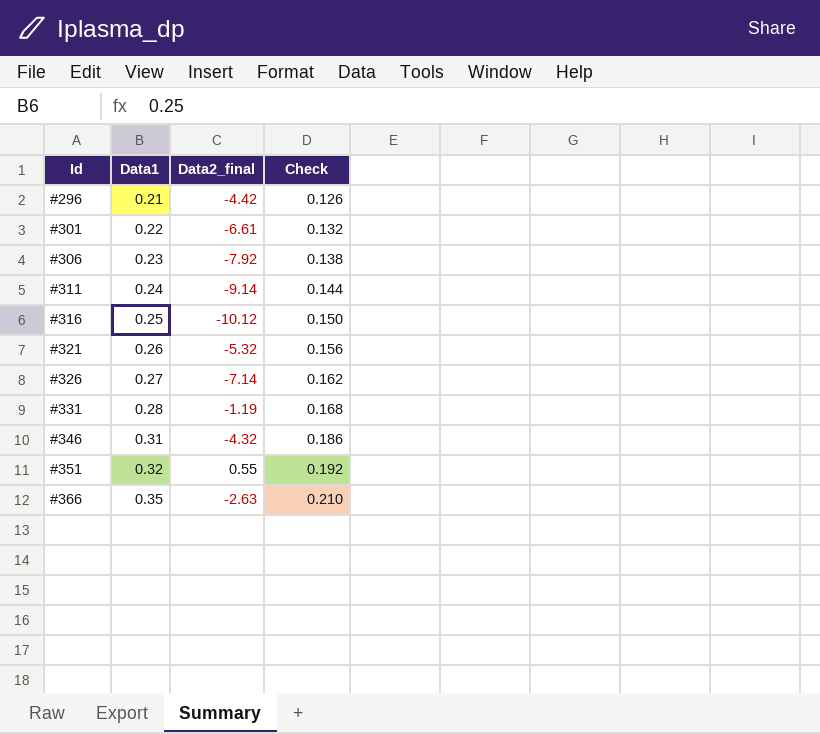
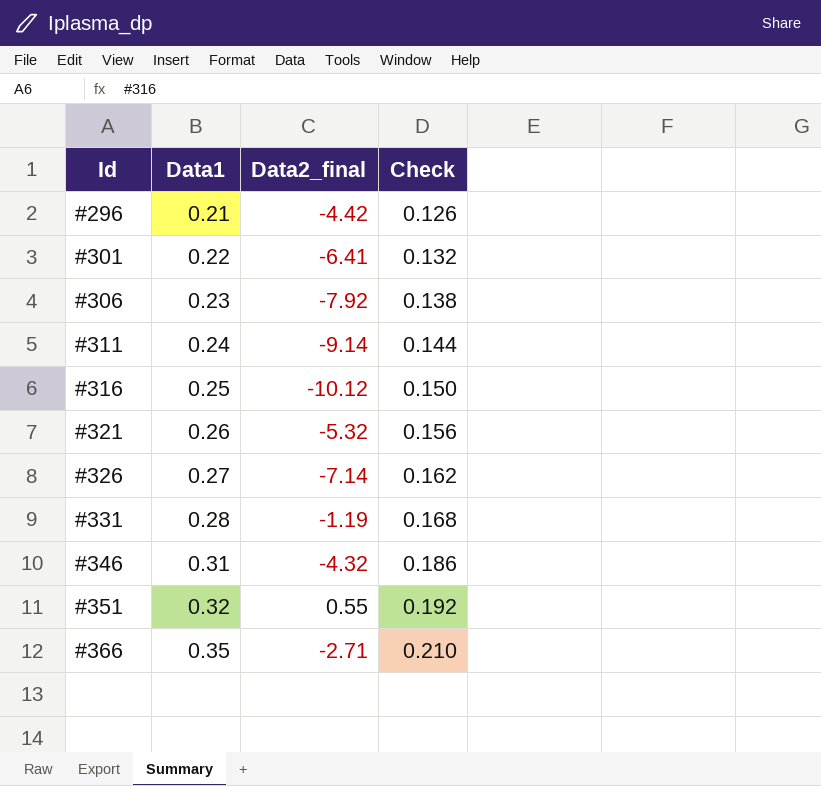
#301 | Data2_final: -6.61 -> -6.41
#366 | Data2_final: -2.63 -> -2.71

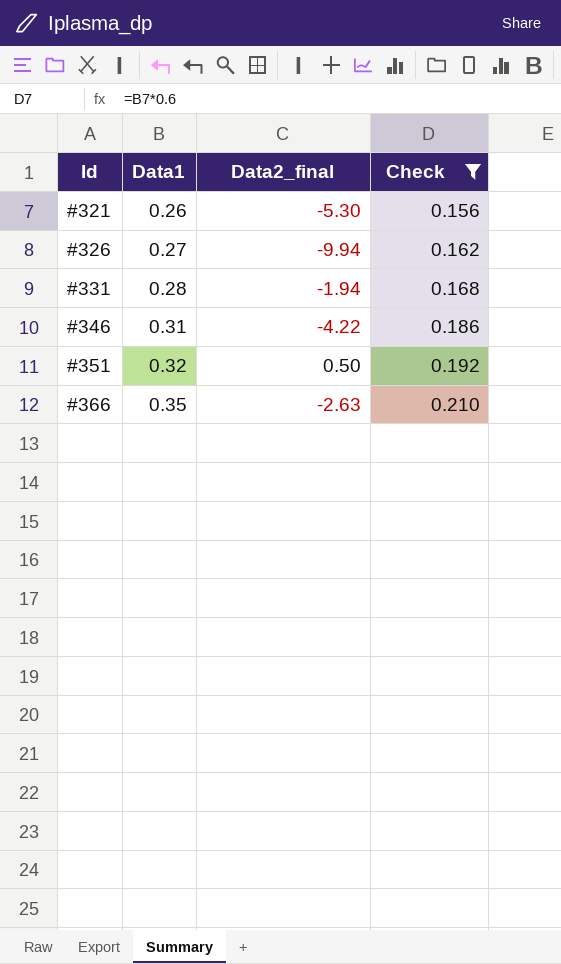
filter: none -> Check >= 0.156
#321 | Data2_final: -5.32 -> -5.30
#326 | Data2_final: -7.14 -> -9.94
#331 | Data2_final: -1.19 -> -1.94
#346 | Data2_final: -4.32 -> -4.22
#351 | Data2_final: 0.55 -> 0.50
#366 | Data2_final: -2.71 -> -2.63

